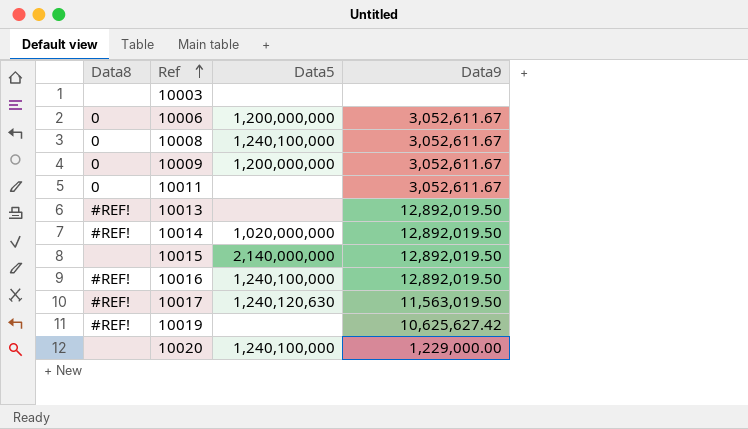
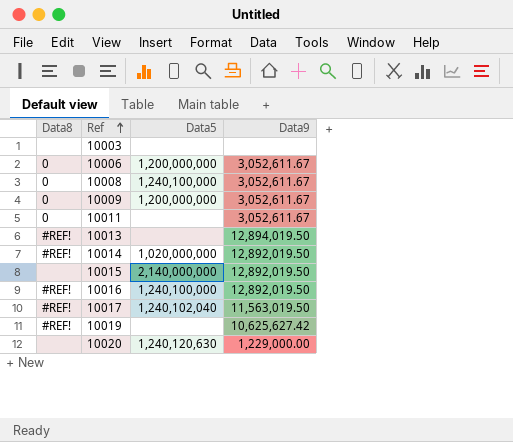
10013 | Data9: 12,892,019.50 -> 12,894,019.50
10017 | Data5: 1,240,120,630 -> 1,240,102,040
10020 | Data5: 1,240,100,000 -> 1,240,120,630

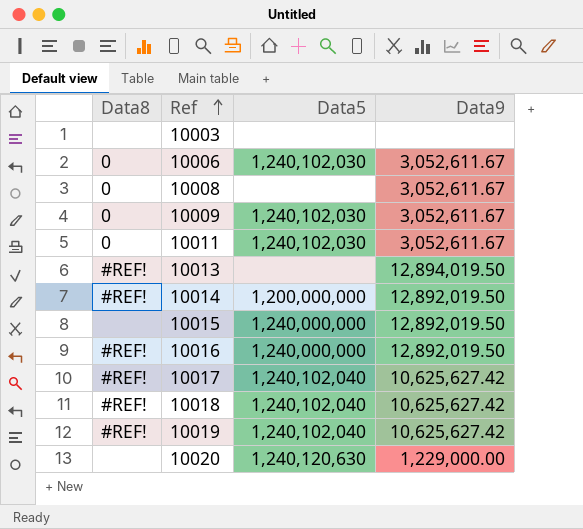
10006 | Data5: 1,200,000,000 -> 1,240,102,030
10008 | Data5: 1,240,100,000 -> none
10009 | Data5: 1,200,000,000 -> 1,240,102,030
10011 | Data5: none -> 1,240,102,030
10014 | Data5: 1,020,000,000 -> 1,200,000,000
10015 | Data5: 2,140,000,000 -> 1,240,000,000
10016 | Data5: 1,240,100,000 -> 1,240,000,000
10017 | Data9: 11,563,019.50 -> 10,625,627.42
row 10018: none -> #REF! | 1,240,102,040 | 10,625,627.42
10019 | Data5: none -> 1,240,102,040

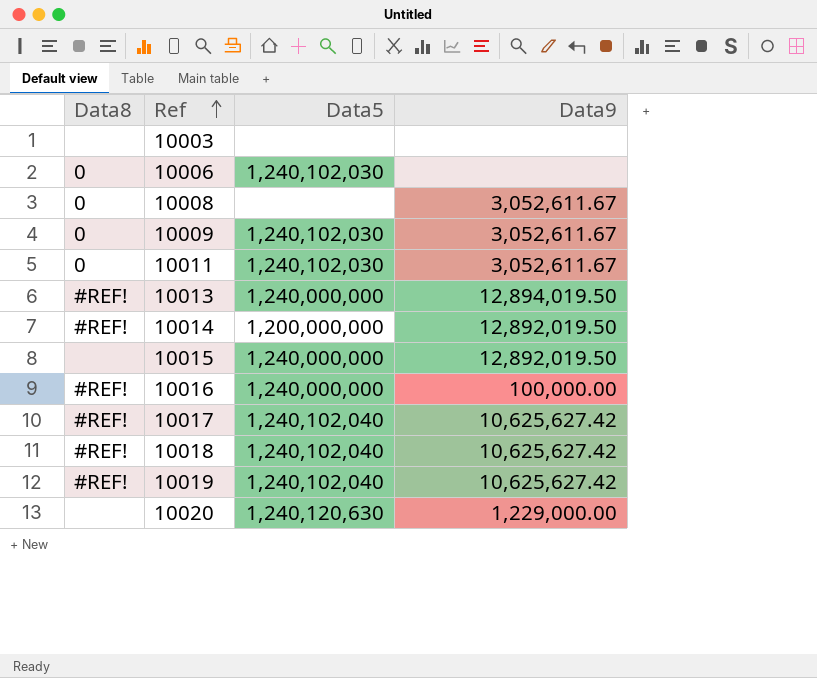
10006 | Data9: 3,052,611.67 -> none
10013 | Data5: none -> 1,240,000,000
10016 | Data9: 12,892,019.50 -> 100,000.00

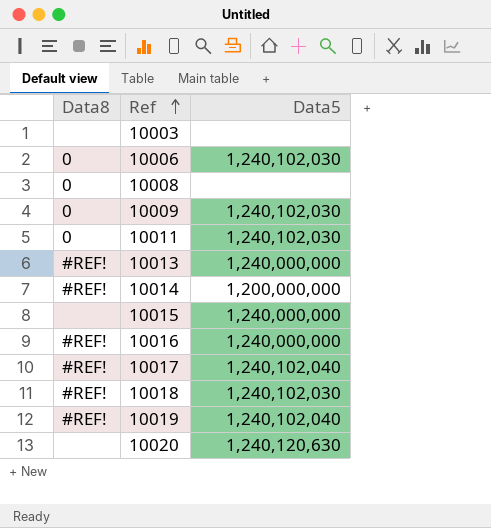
column Data9 | position: 4 -> none
10018 | Data5: 1,240,102,040 -> 1,240,102,030

